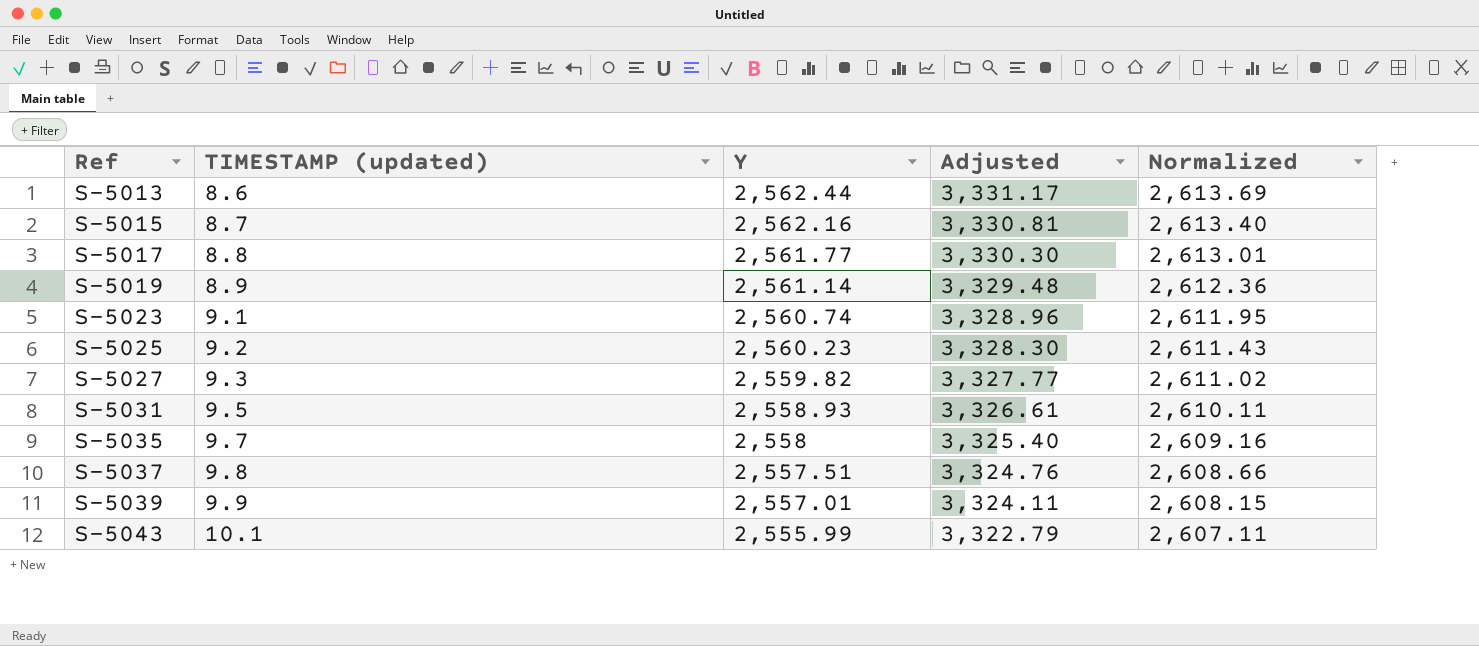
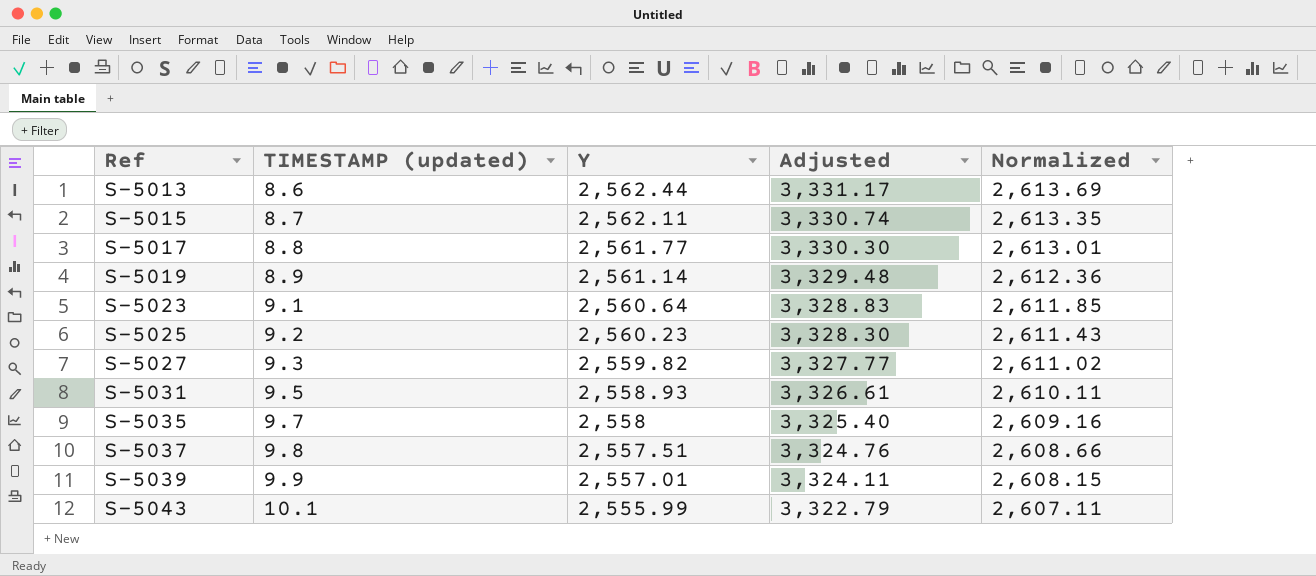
S-5015 | Y: 2,562.16 -> 2,562.11
S-5015 | Adjusted: 3,330.81 -> 3,330.74
S-5015 | Normalized: 2,613.40 -> 2,613.35
S-5023 | Y: 2,560.74 -> 2,560.64
S-5023 | Adjusted: 3,328.96 -> 3,328.83
S-5023 | Normalized: 2,611.95 -> 2,611.85

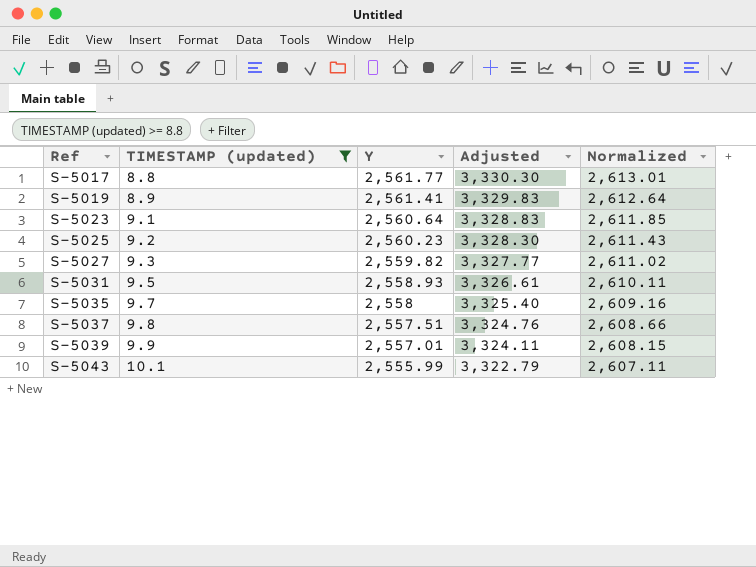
filter: none -> TIMESTAMP (updated) >= 8.8
S-5019 | Y: 2,561.14 -> 2,561.41
S-5019 | Adjusted: 3,329.48 -> 3,329.83
S-5019 | Normalized: 2,612.36 -> 2,612.64

